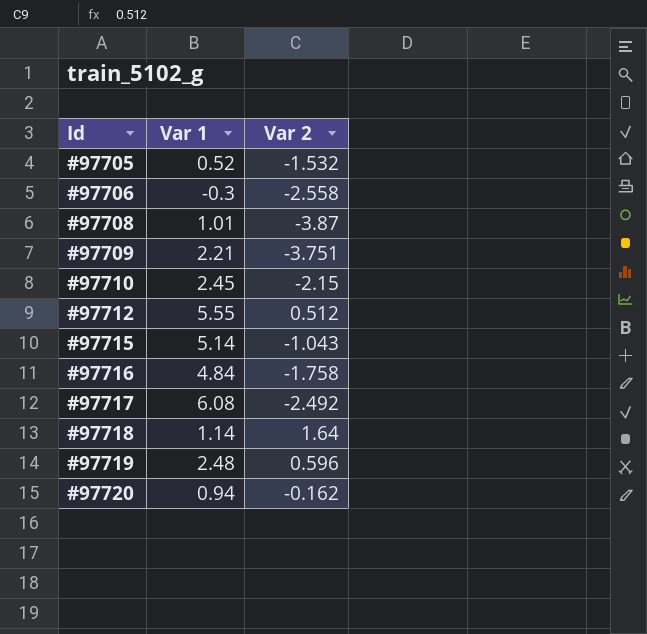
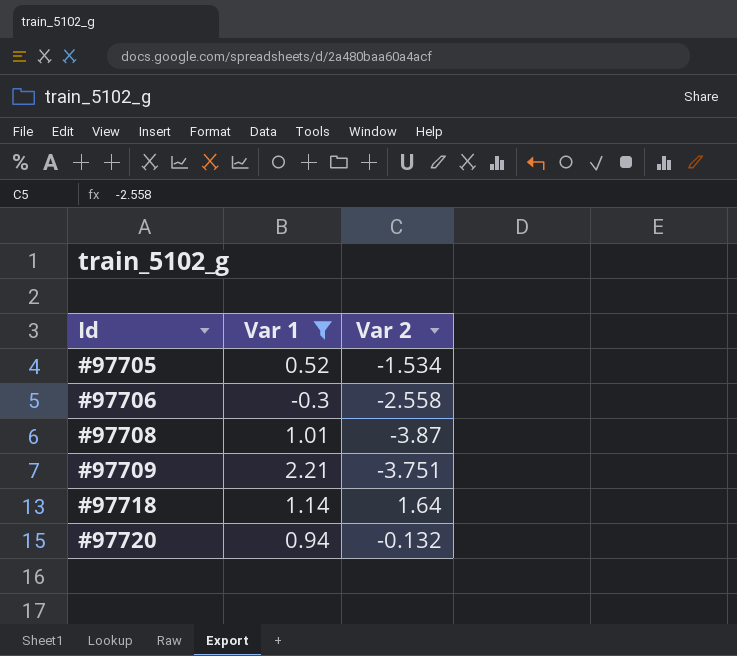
filter: none -> Var 1 <= 2.21
#97705 | Var 2: -1.532 -> -1.534
#97720 | Var 2: -0.162 -> -0.132

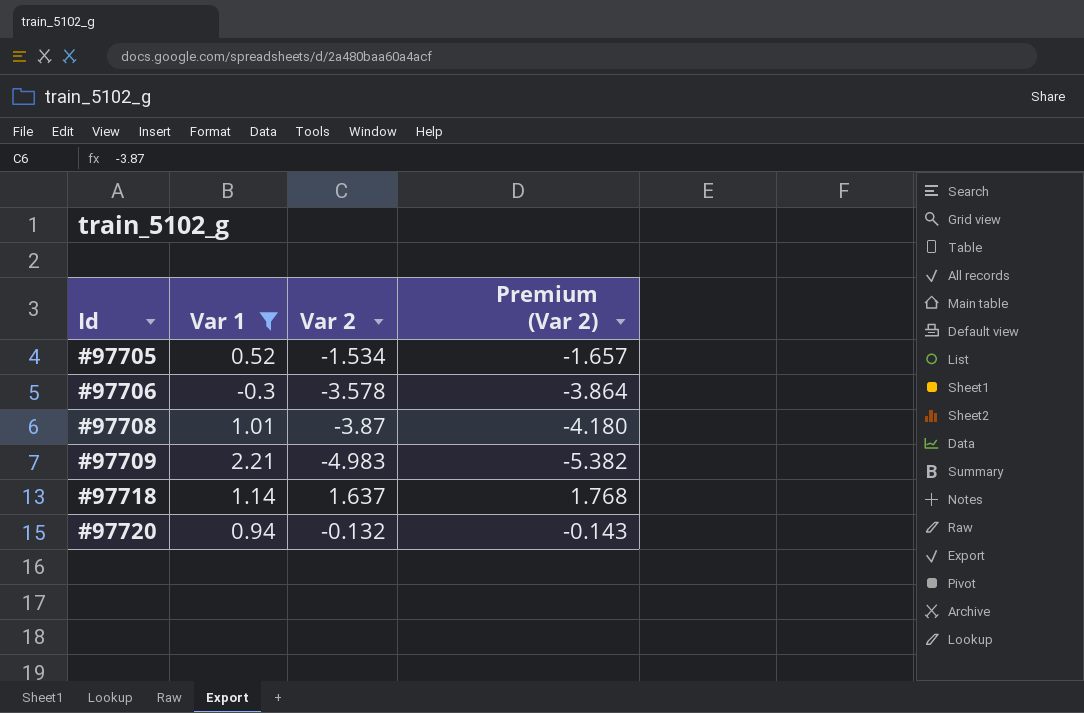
column Premium (Var 2) | formula: none -> [Var 2] * 1.08
#97706 | Var 2: -2.558 -> -3.578
#97709 | Var 2: -3.751 -> -4.983
#97718 | Var 2: 1.64 -> 1.637

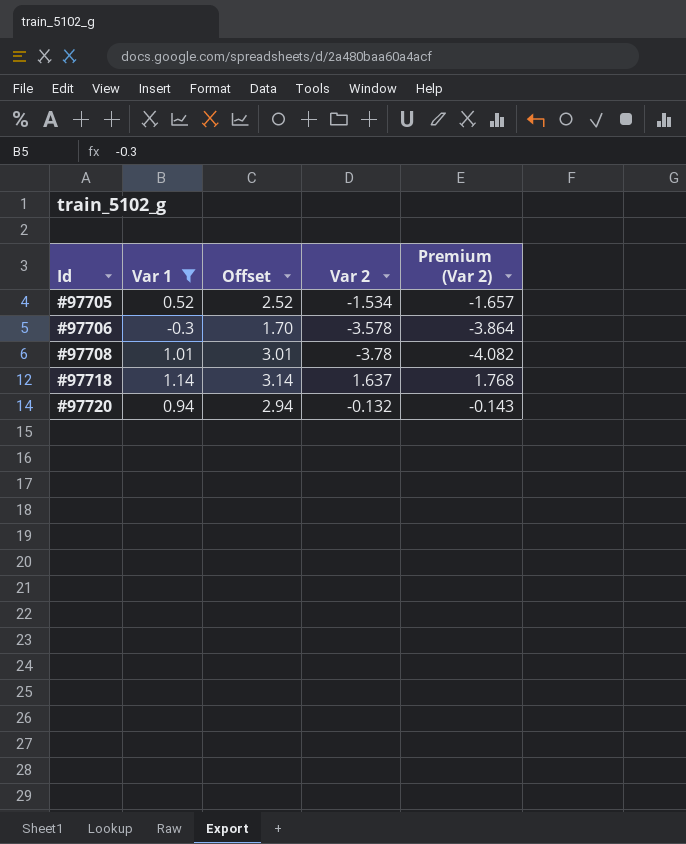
column Offset | formula: none -> [Var 1] + 2
row #97709: 2.21 | -4.983 | -5.382 -> none
#97708 | Var 2: -3.87 -> -3.78
#97708 | Premium (Var 2): -4.180 -> -4.082

